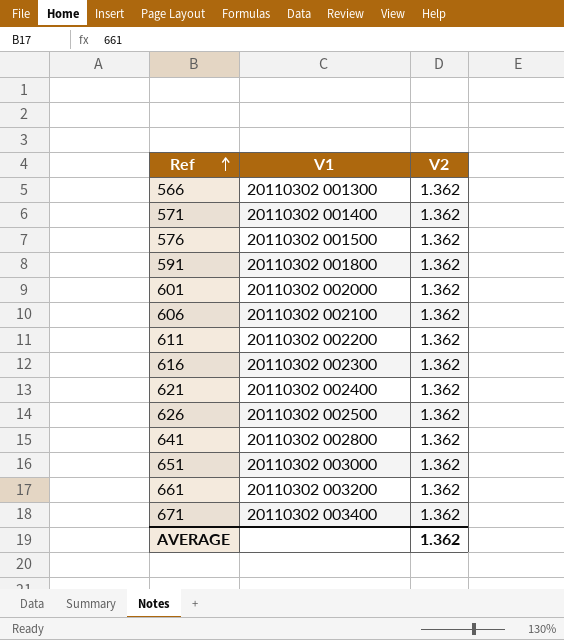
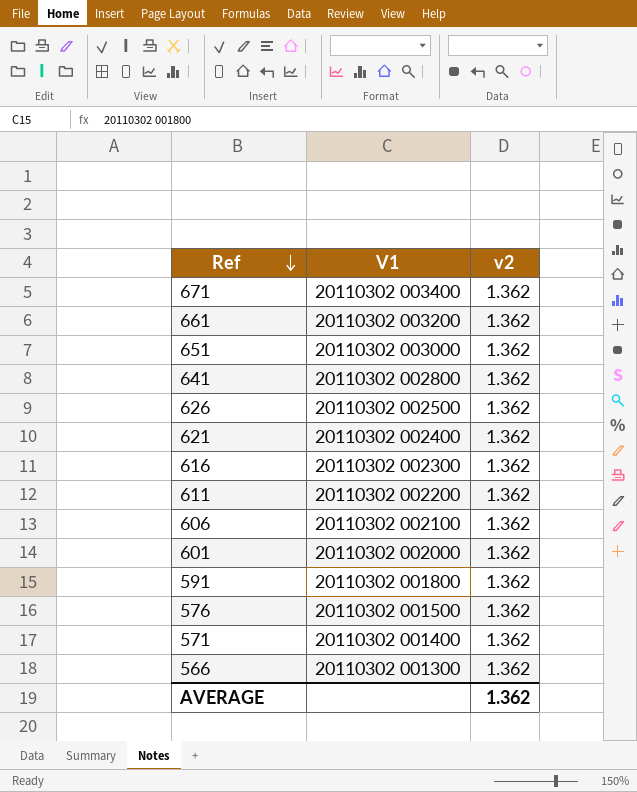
row order: Ref ascending -> Ref descending
column name: V2 -> v2

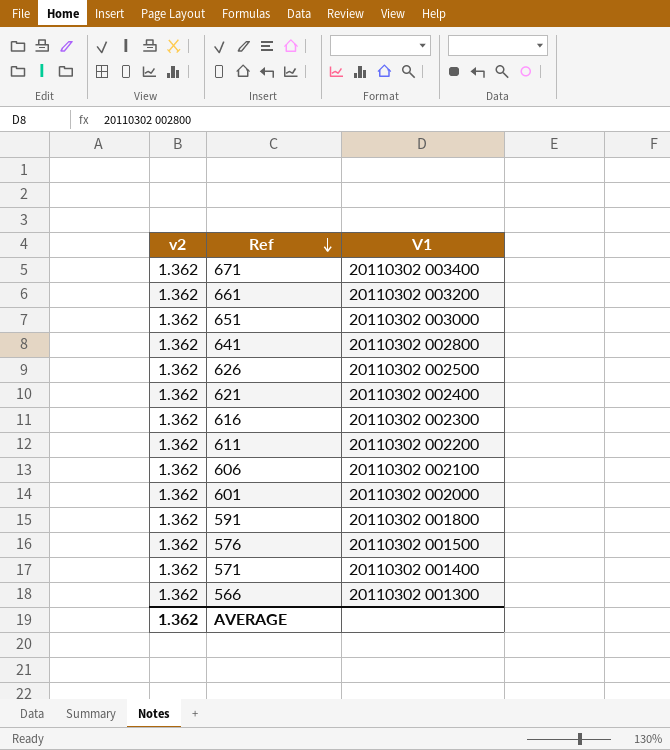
column v2 | position: 3 -> 1

